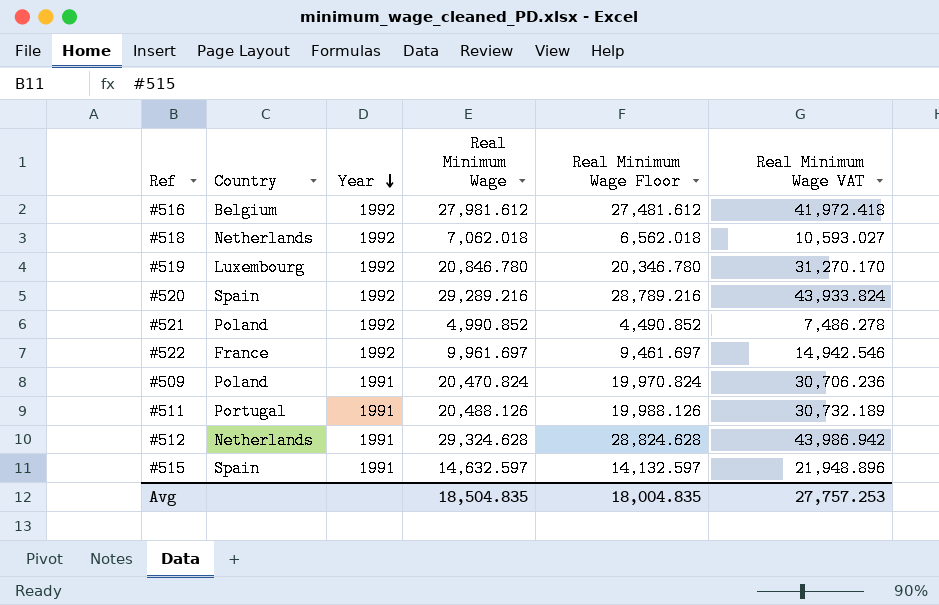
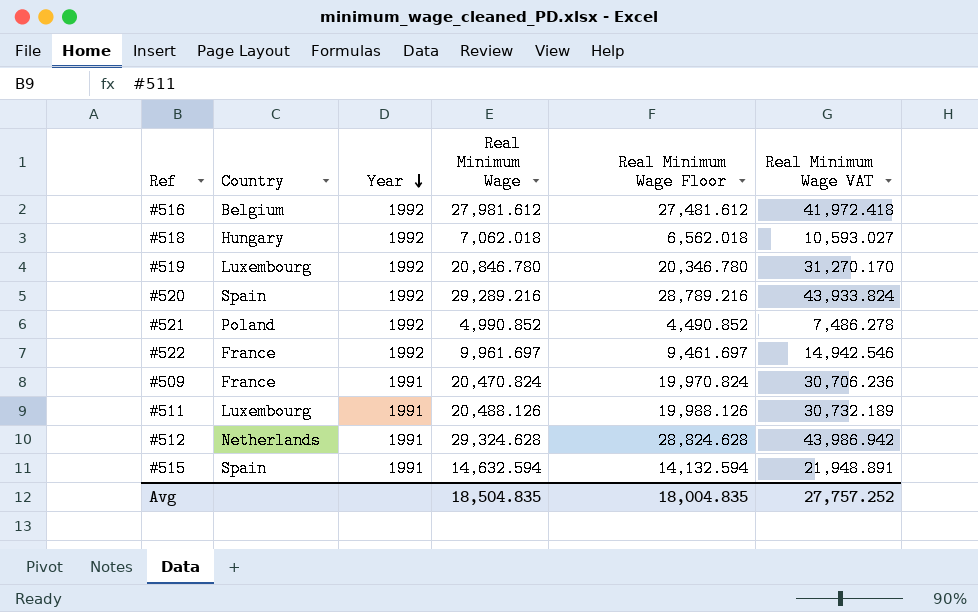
#518 | Country: Netherlands -> Hungary
#509 | Country: Poland -> France
#511 | Country: Portugal -> Luxembourg
#515 | Real Minimum Wage: 14,632.597 -> 14,632.594
#515 | Real Minimum Wage Floor: 14,132.597 -> 14,132.594
#515 | Real Minimum Wage VAT: 21,948.896 -> 21,948.891
Avg | Real Minimum Wage VAT: 27,757.253 -> 27,757.252

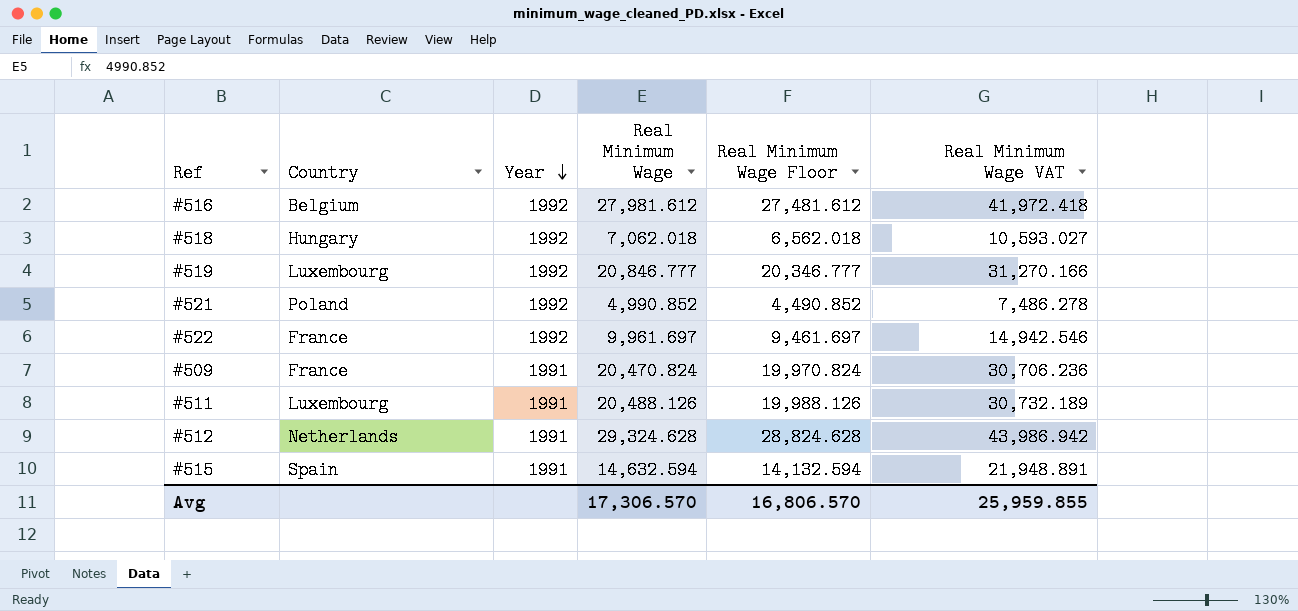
row #520: Spain | 1992 | 29,289.216 | 28,789.216 | 43,933.824 -> none
#519 | Real Minimum Wage: 20,846.780 -> 20,846.777
#519 | Real Minimum Wage Floor: 20,346.780 -> 20,346.777
#519 | Real Minimum Wage VAT: 31,270.170 -> 31,270.166
Avg | Real Minimum Wage: 18,504.835 -> 17,306.570
Avg | Real Minimum Wage Floor: 18,004.835 -> 16,806.570
Avg | Real Minimum Wage VAT: 27,757.252 -> 25,959.855

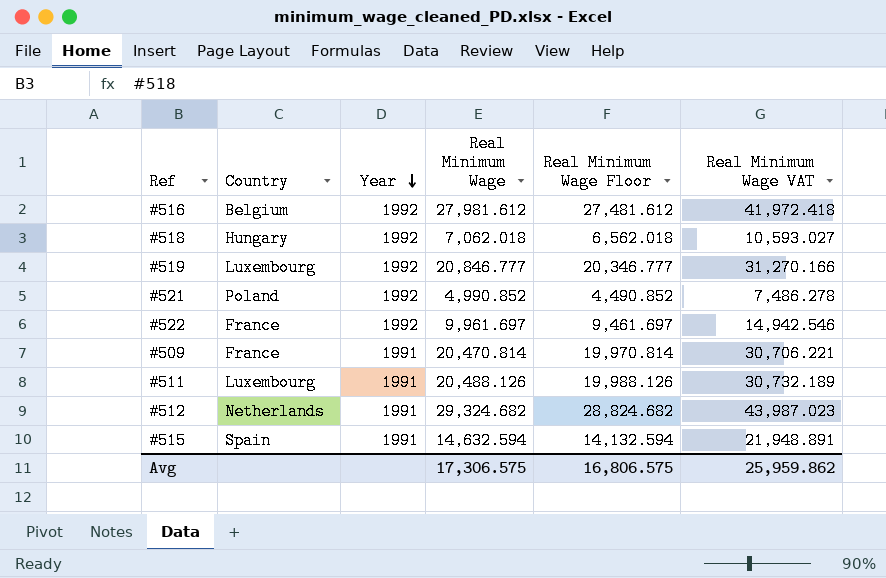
#509 | Real Minimum Wage: 20,470.824 -> 20,470.814
#509 | Real Minimum Wage Floor: 19,970.824 -> 19,970.814
#509 | Real Minimum Wage VAT: 30,706.236 -> 30,706.221
#512 | Real Minimum Wage: 29,324.628 -> 29,324.682
#512 | Real Minimum Wage Floor: 28,824.628 -> 28,824.682
#512 | Real Minimum Wage VAT: 43,986.942 -> 43,987.023
Avg | Real Minimum Wage: 17,306.570 -> 17,306.575
Avg | Real Minimum Wage Floor: 16,806.570 -> 16,806.575
Avg | Real Minimum Wage VAT: 25,959.855 -> 25,959.862

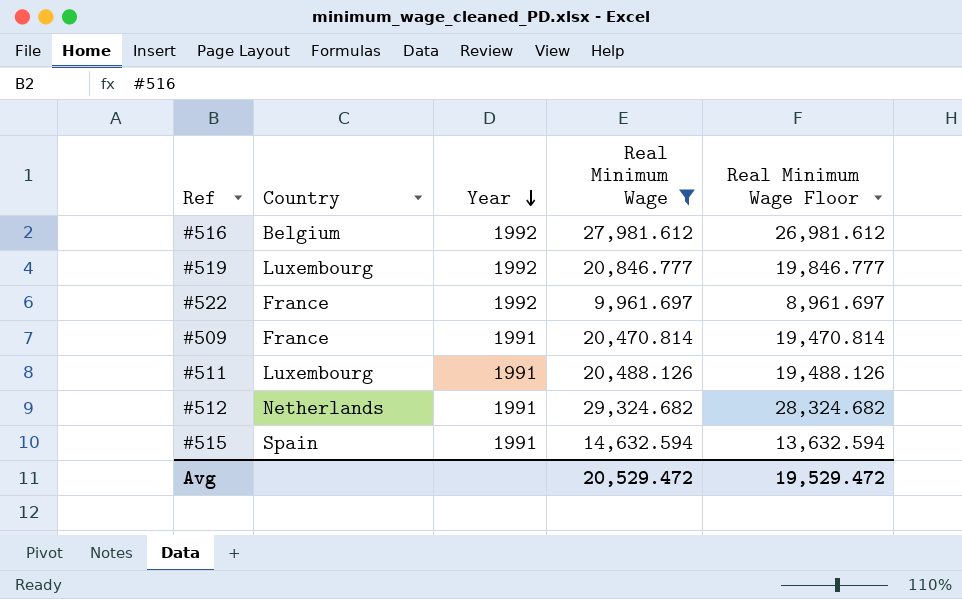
filter: none -> Real Minimum Wage >= 9,961.697
column Real Minimum Wage VAT | formula: [Real Minimum Wage] * 1.5 -> none
column Real Minimum Wage Floor | formula: [Real Minimum Wage] - 500 -> [Real Minimum Wage] - 1000
Avg | Real Minimum Wage: 17,306.575 -> 20,529.472
Avg | Real Minimum Wage Floor: 16,806.575 -> 19,529.472

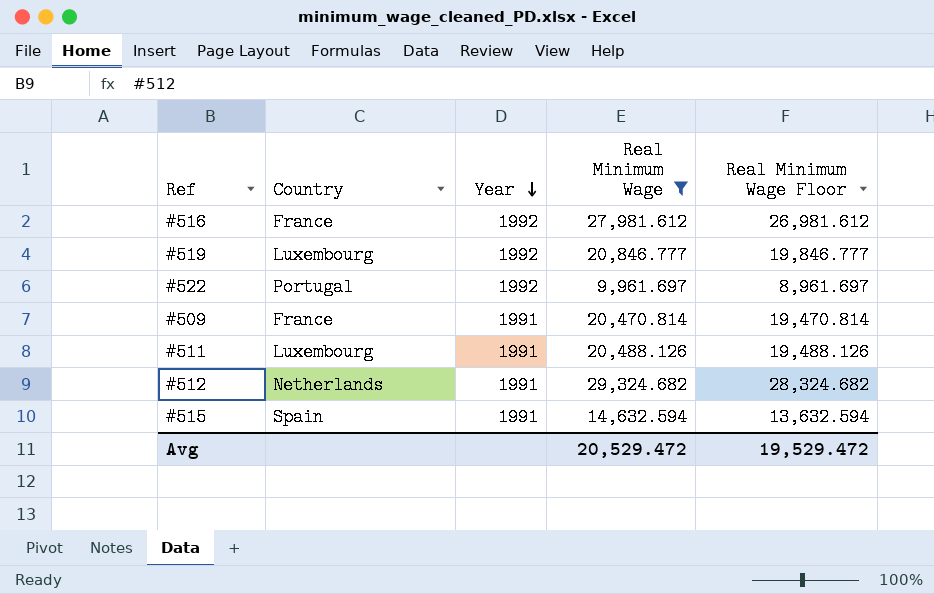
#516 | Country: Belgium -> France
#522 | Country: France -> Portugal

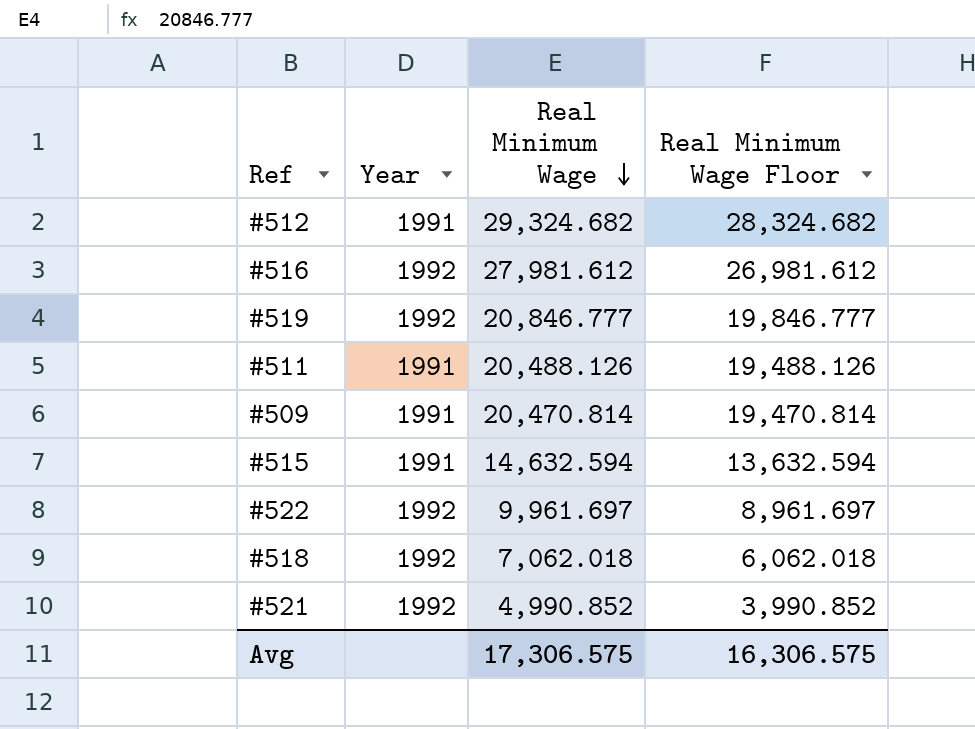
filter: Real Minimum Wage >= 9,961.697 -> none
row order: Year descending -> Real Minimum Wage descending
column Country | position: 2 -> none
Avg | Real Minimum Wage: 20,529.472 -> 17,306.575
Avg | Real Minimum Wage Floor: 19,529.472 -> 16,306.575

